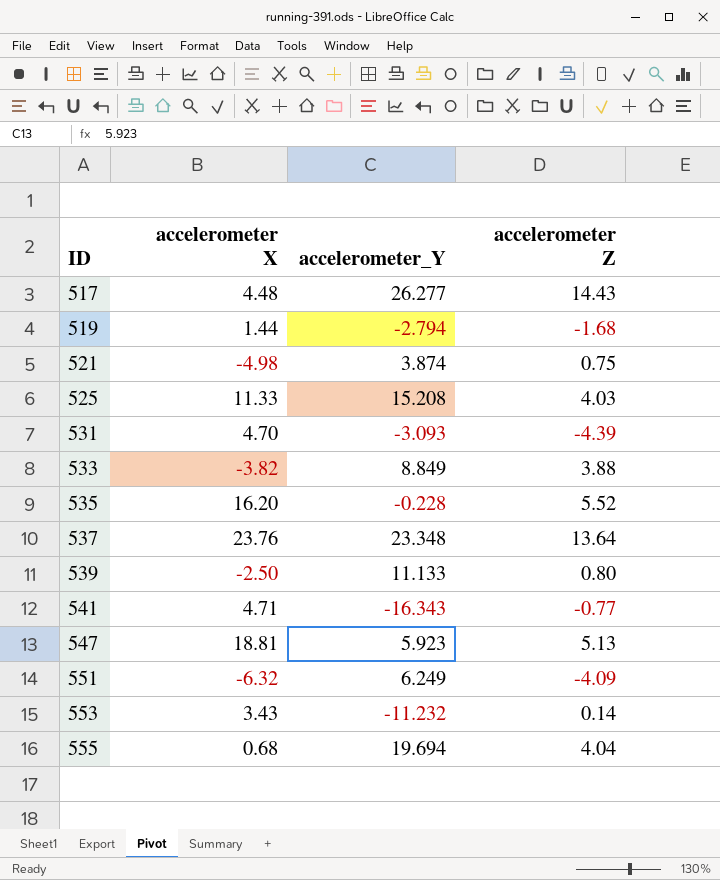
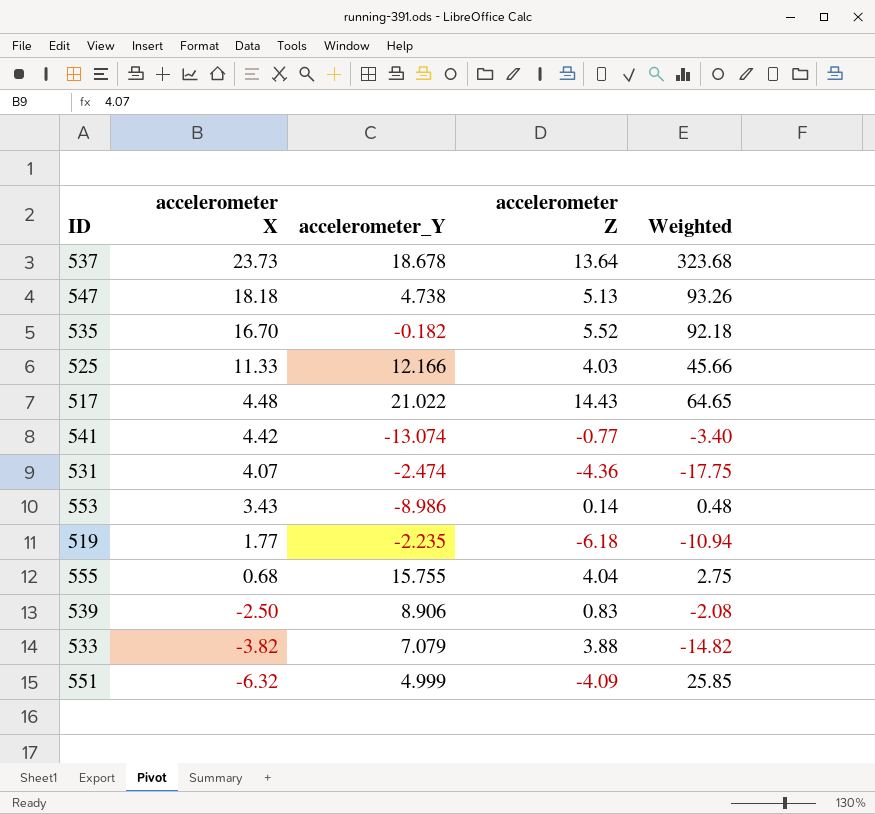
row order: ID ascending -> accelerometer X descending
column Weighted | formula: none -> [accelerometer X] * [accelerometer Z]
row 521: -4.98 | 3.874 | 0.75 -> none
537 | accelerometer X: 23.76 -> 23.73
537 | accelerometer_Y: 23.348 -> 18.678
547 | accelerometer X: 18.81 -> 18.18
547 | accelerometer_Y: 5.923 -> 4.738
535 | accelerometer X: 16.20 -> 16.70
535 | accelerometer_Y: -0.228 -> -0.182
525 | accelerometer_Y: 15.208 -> 12.166
517 | accelerometer_Y: 26.277 -> 21.022
541 | accelerometer X: 4.71 -> 4.42
541 | accelerometer_Y: -16.343 -> -13.074
531 | accelerometer X: 4.70 -> 4.07
531 | accelerometer_Y: -3.093 -> -2.474
531 | accelerometer Z: -4.39 -> -4.36
553 | accelerometer_Y: -11.232 -> -8.986
519 | accelerometer X: 1.44 -> 1.77
519 | accelerometer_Y: -2.794 -> -2.235
519 | accelerometer Z: -1.68 -> -6.18
555 | accelerometer_Y: 19.694 -> 15.755
539 | accelerometer_Y: 11.133 -> 8.906
539 | accelerometer Z: 0.80 -> 0.83
533 | accelerometer_Y: 8.849 -> 7.079
551 | accelerometer_Y: 6.249 -> 4.999

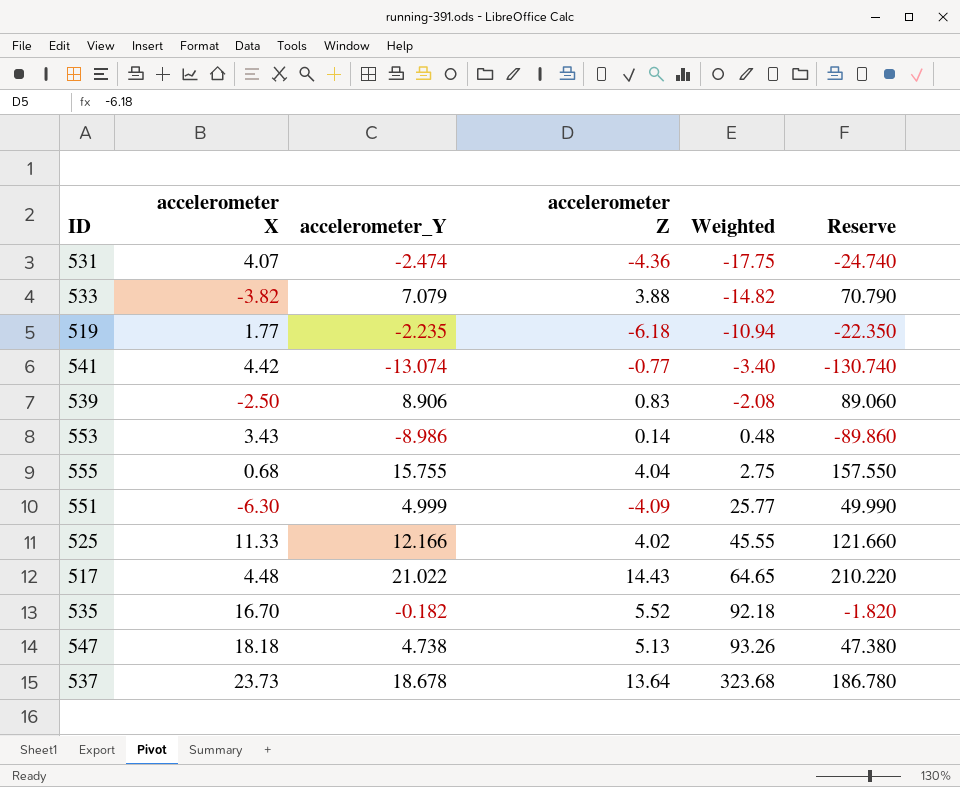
row order: accelerometer X descending -> Weighted ascending
column Reserve | formula: none -> [accelerometer_Y] * 10
551 | accelerometer X: -6.32 -> -6.30
551 | Weighted: 25.85 -> 25.77
525 | accelerometer Z: 4.03 -> 4.02
525 | Weighted: 45.66 -> 45.55

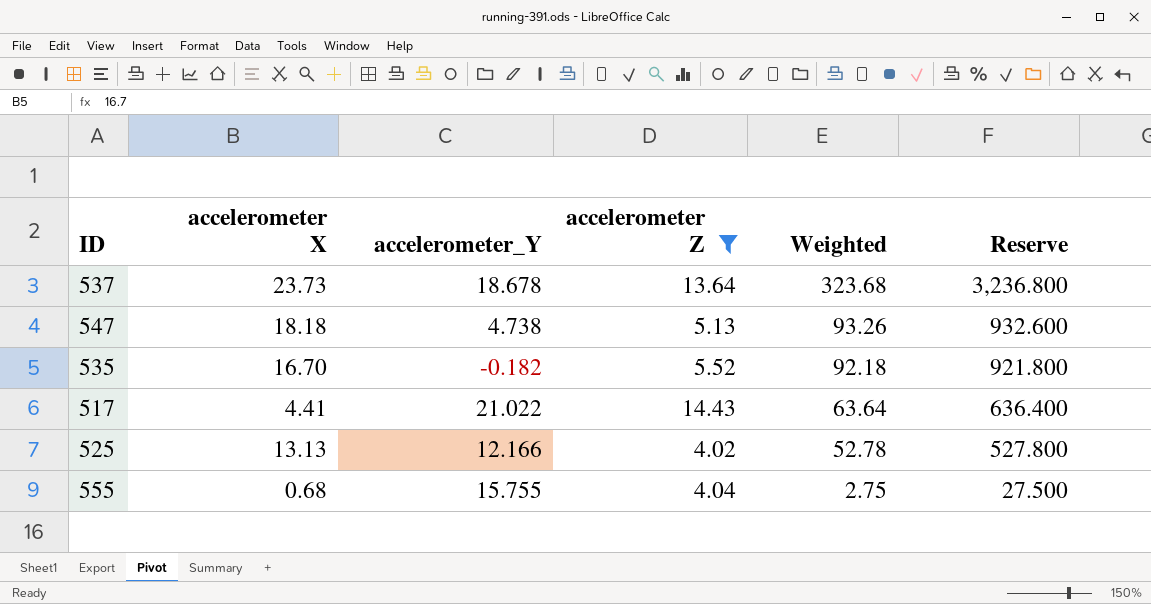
filter: none -> accelerometer Z >= 4.02
row order: Weighted ascending -> Weighted descending
column Reserve | formula: [accelerometer_Y] * 10 -> [Weighted] * 10
517 | accelerometer X: 4.48 -> 4.41
517 | Weighted: 64.65 -> 63.64
525 | accelerometer X: 11.33 -> 13.13
525 | Weighted: 45.55 -> 52.78

